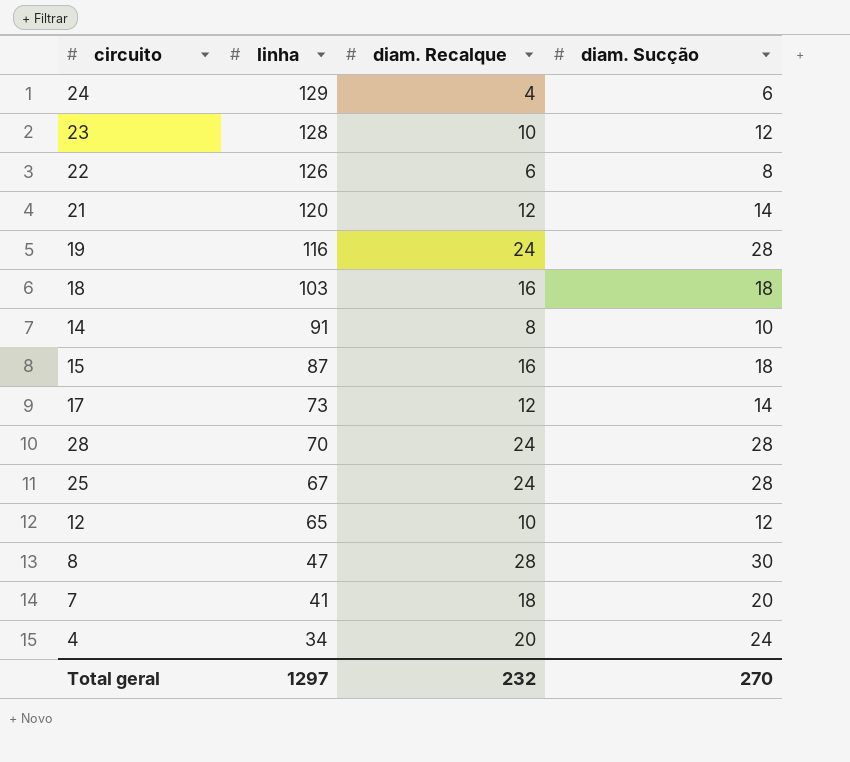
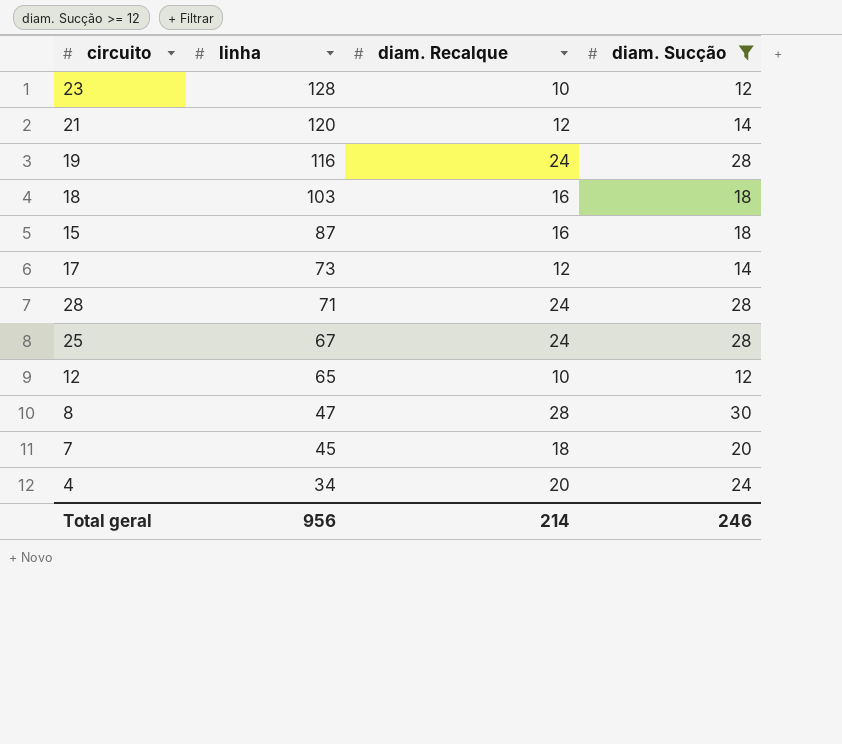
filter: none -> diam. Sucção >= 12
28 | linha: 70 -> 71
7 | linha: 41 -> 45
Total geral | linha: 1297 -> 956
Total geral | diam. Recalque: 232 -> 214
Total geral | diam. Sucção: 270 -> 246

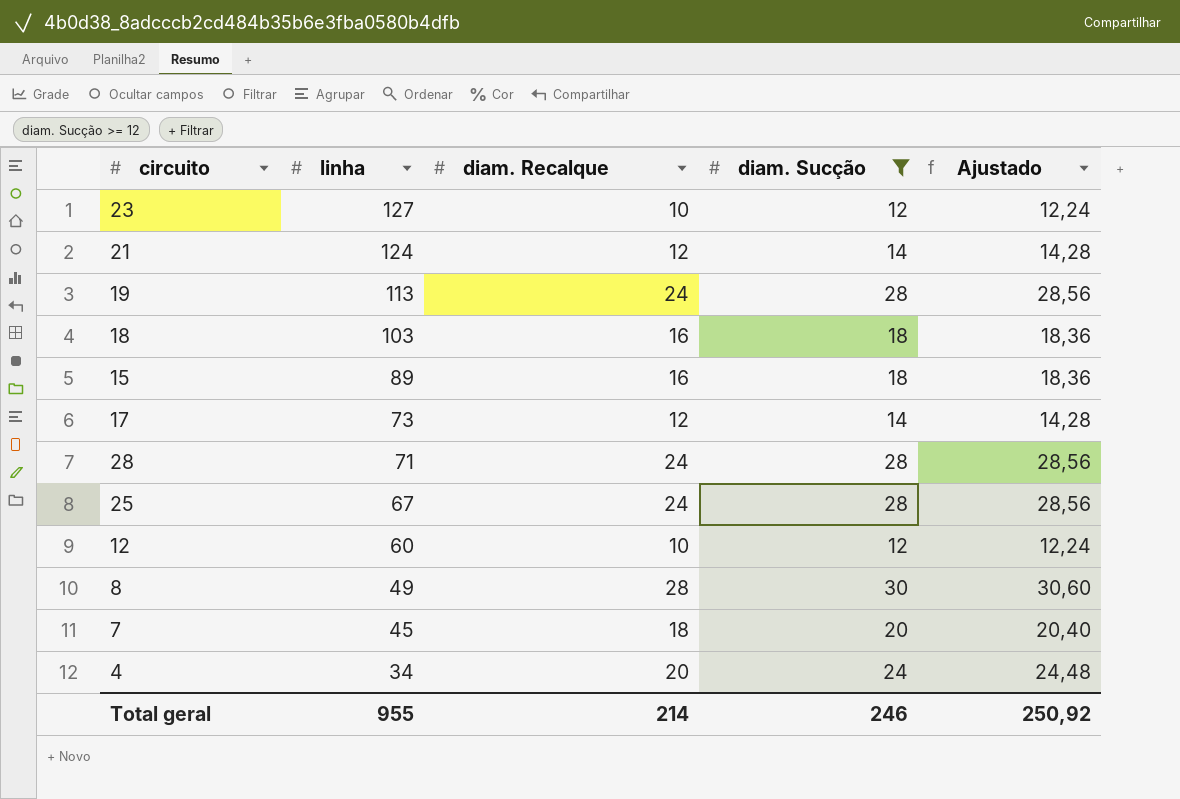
column Ajustado | formula: none -> [diam. Sucção] * 1,02
23 | linha: 128 -> 127
21 | linha: 120 -> 124
19 | linha: 116 -> 113
15 | linha: 87 -> 89
12 | linha: 65 -> 60
8 | linha: 47 -> 49
Total geral | linha: 956 -> 955

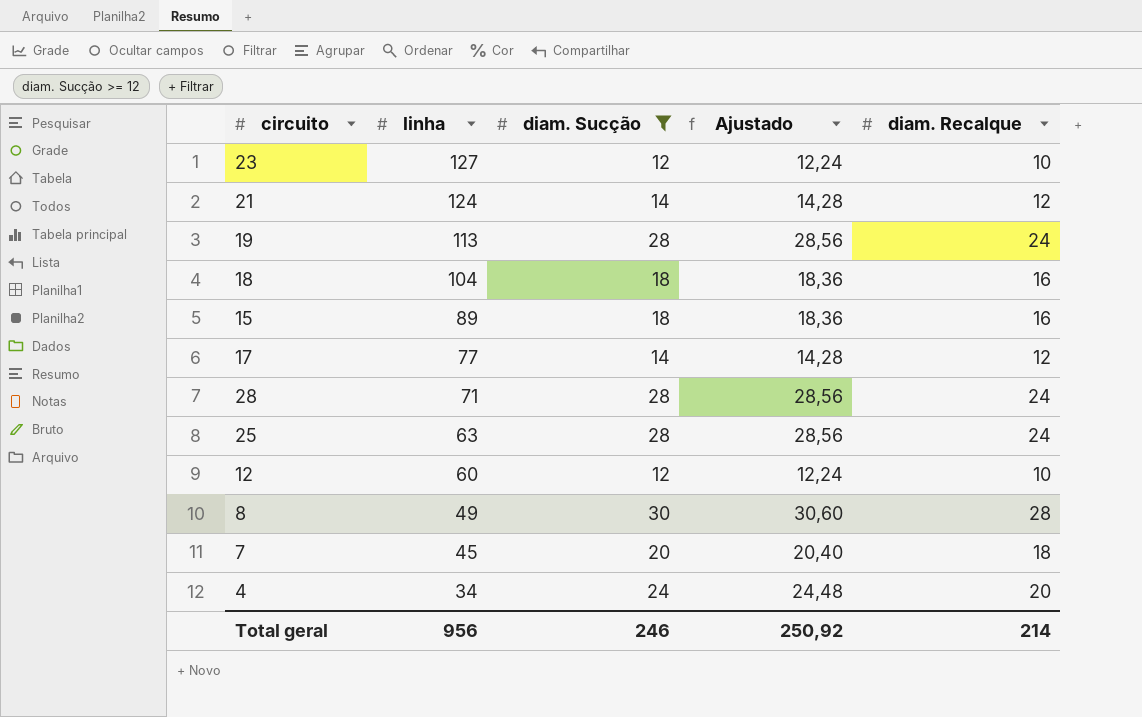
column diam. Recalque | position: 3 -> 5
18 | linha: 103 -> 104
17 | linha: 73 -> 77
25 | linha: 67 -> 63
Total geral | linha: 955 -> 956

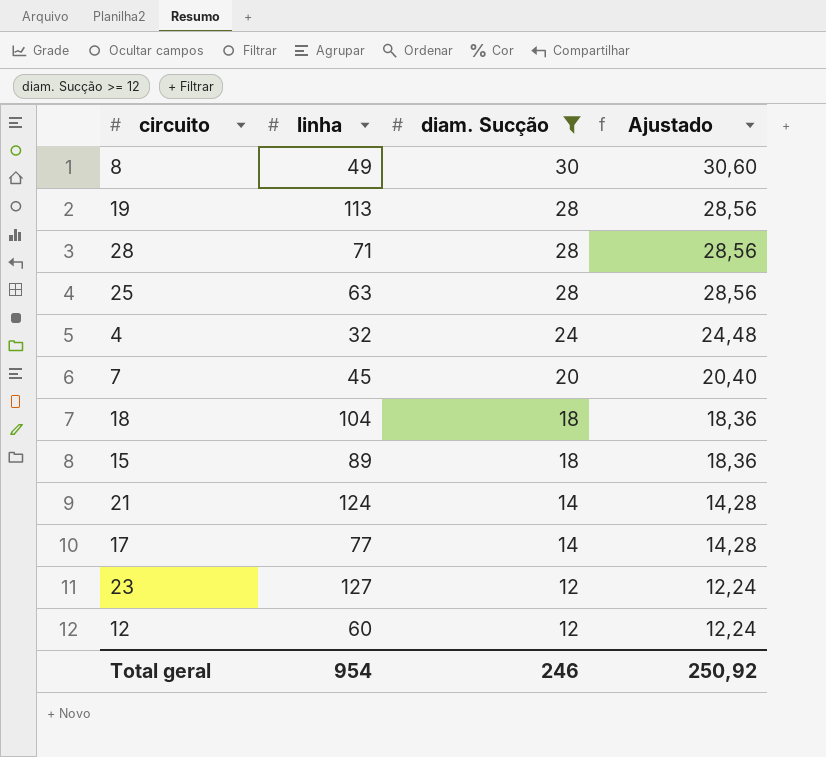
row order: linha descending -> diam. Sucção descending
column diam. Recalque | position: 5 -> none
4 | linha: 34 -> 32
Total geral | linha: 956 -> 954

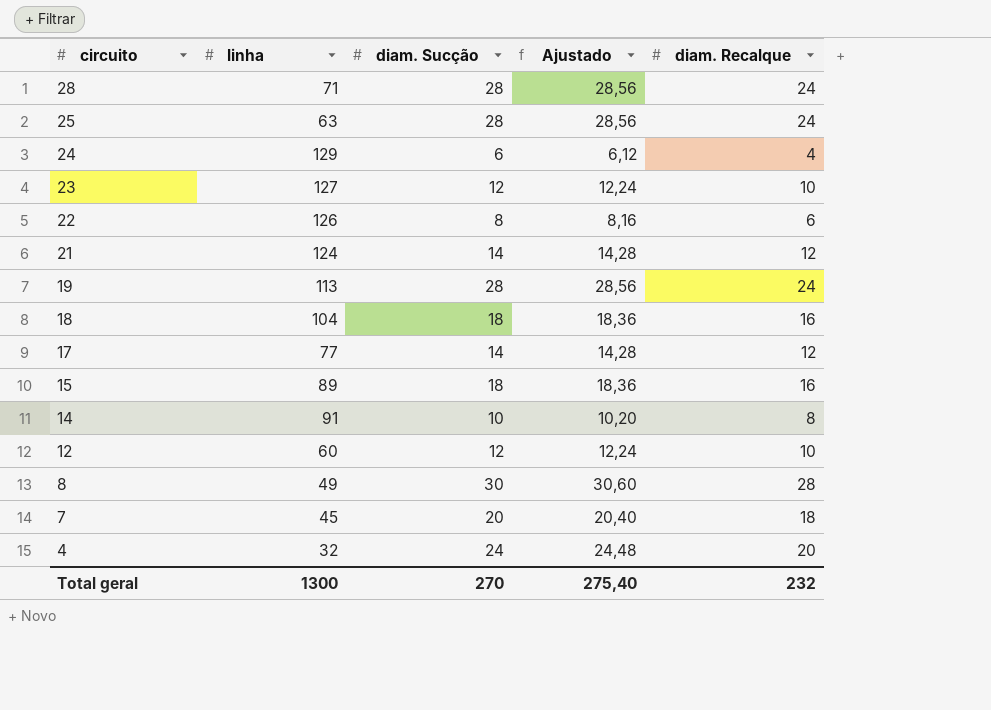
filter: diam. Sucção >= 12 -> none
row order: diam. Sucção descending -> circuito descending
column diam. Recalque | position: none -> 5
Total geral | linha: 954 -> 1300
Total geral | diam. Sucção: 246 -> 270
Total geral | Ajustado: 250,92 -> 275,40

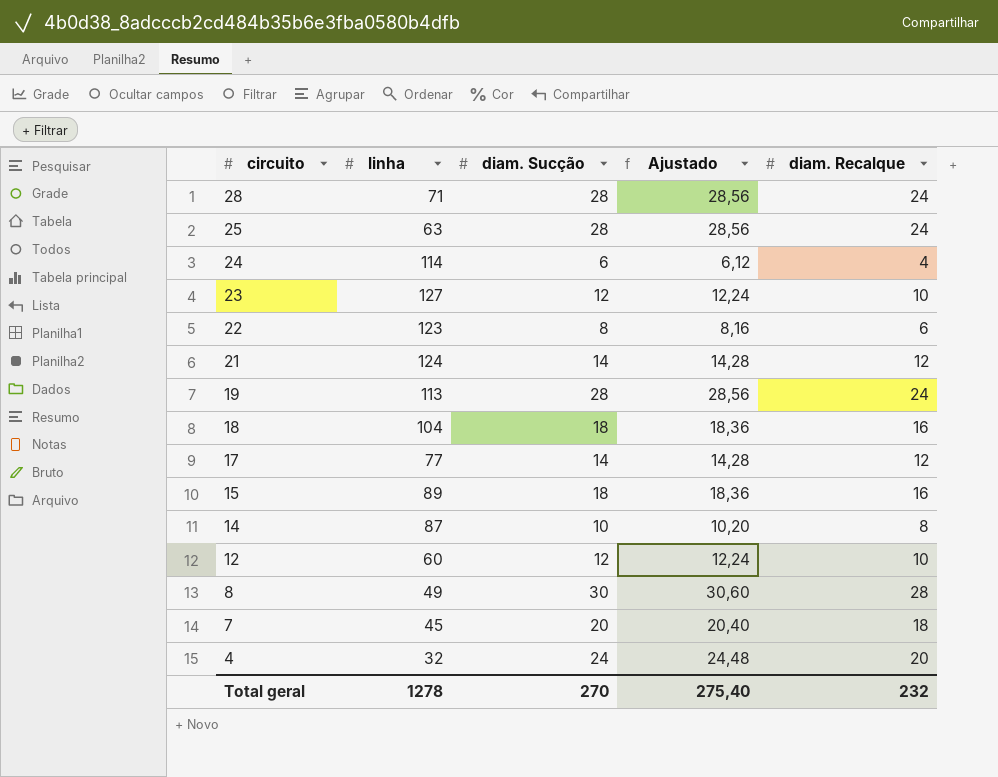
24 | linha: 129 -> 114
22 | linha: 126 -> 123
14 | linha: 91 -> 87
Total geral | linha: 1300 -> 1278

